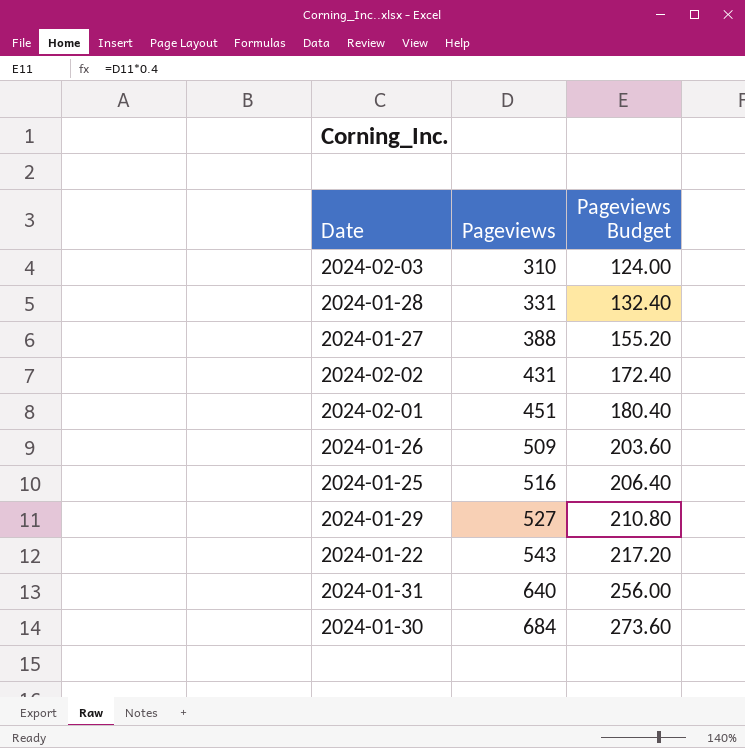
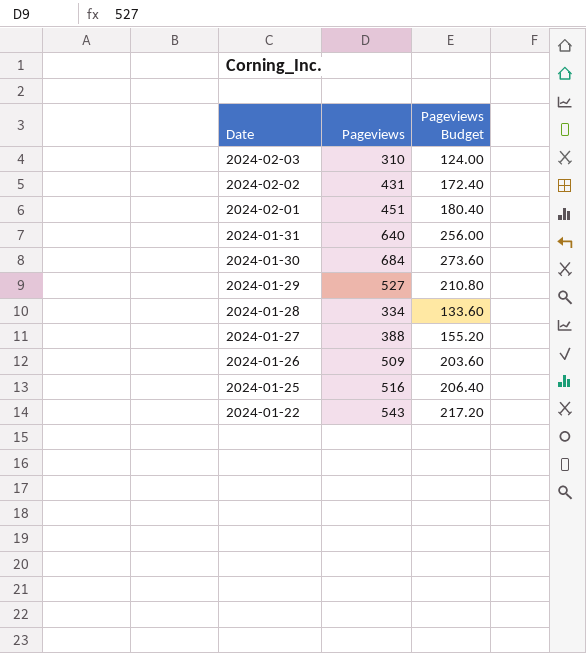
row order: Pageviews ascending -> Date descending
2024-01-28 | Pageviews: 331 -> 334
2024-01-28 | Pageviews Budget: 132.40 -> 133.60

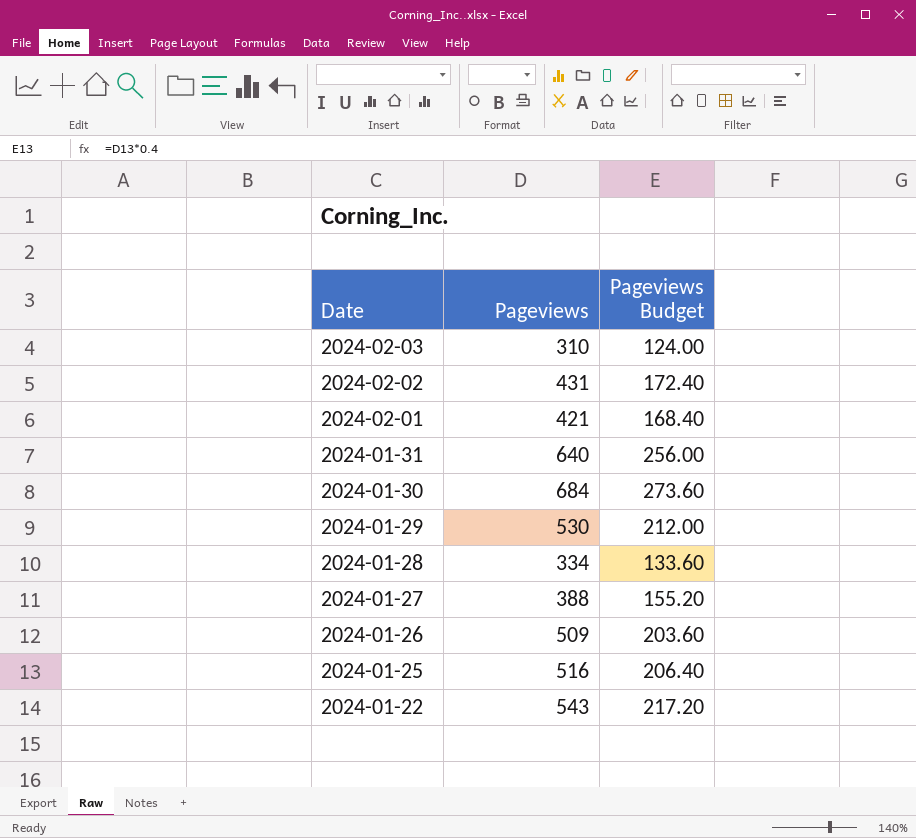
2024-02-01 | Pageviews: 451 -> 421
2024-02-01 | Pageviews Budget: 180.40 -> 168.40
2024-01-29 | Pageviews: 527 -> 530
2024-01-29 | Pageviews Budget: 210.80 -> 212.00

